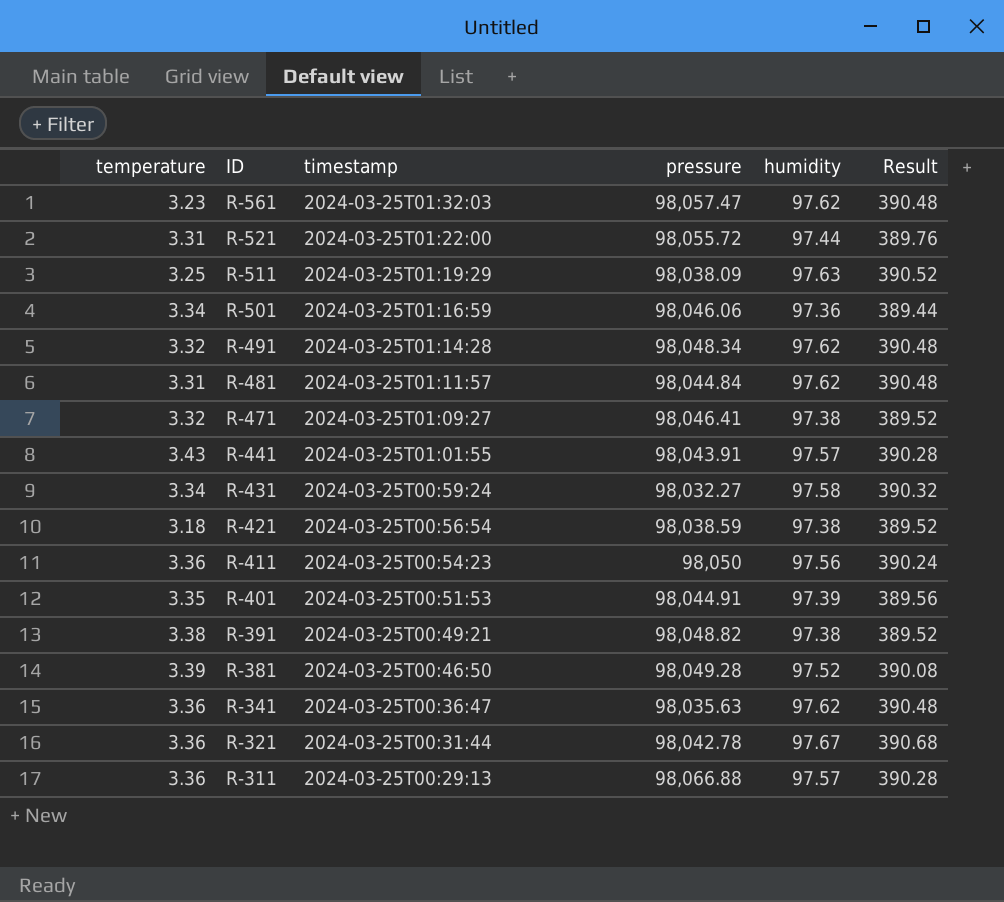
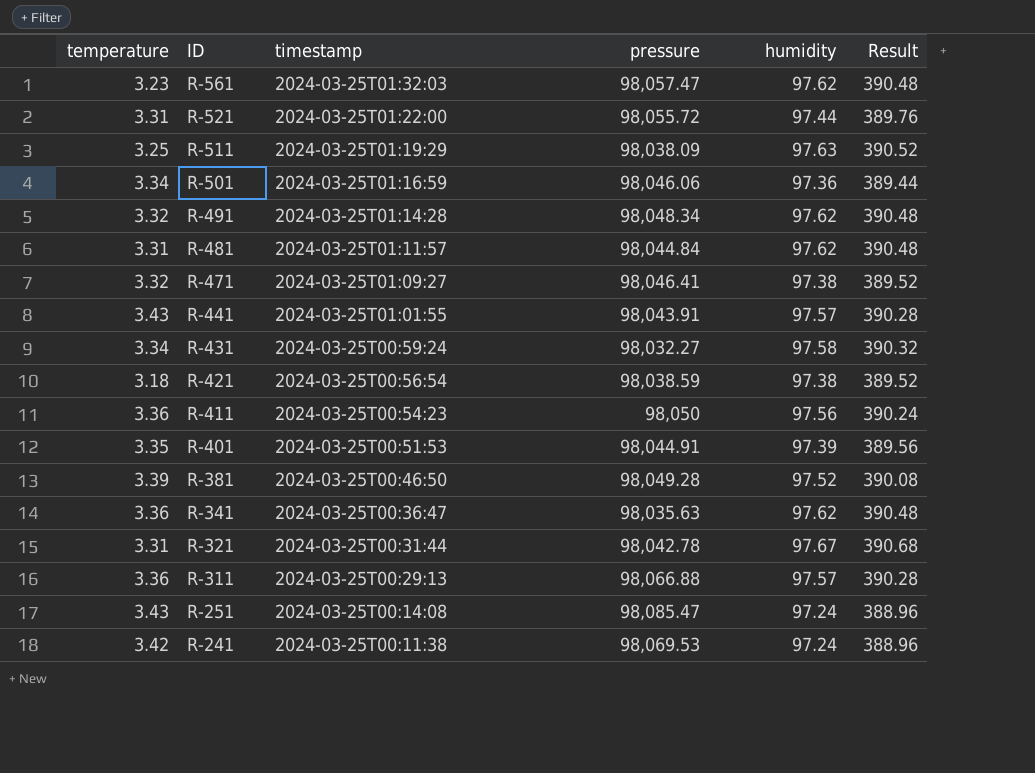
row R-391: 3.38 | 2024-03-25T00:49:21 | 98,048.82 | 97.38 | 389.52 -> none
R-321 | temperature: 3.36 -> 3.31
row R-251: none -> 3.43 | 2024-03-25T00:14:08 | 98,085.47 | 97.24 | 388.96
row R-241: none -> 3.42 | 2024-03-25T00:11:38 | 98,069.53 | 97.24 | 388.96

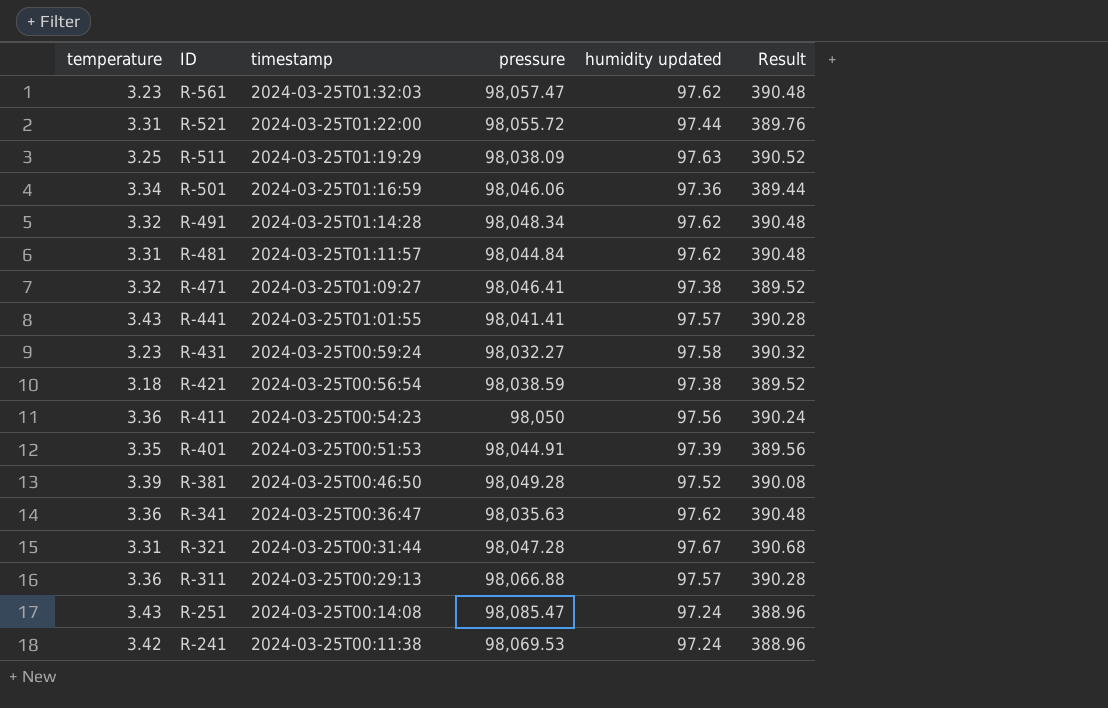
column name: humidity -> humidity updated
R-441 | pressure: 98,043.91 -> 98,041.41
R-431 | temperature: 3.34 -> 3.23
R-321 | pressure: 98,042.78 -> 98,047.28

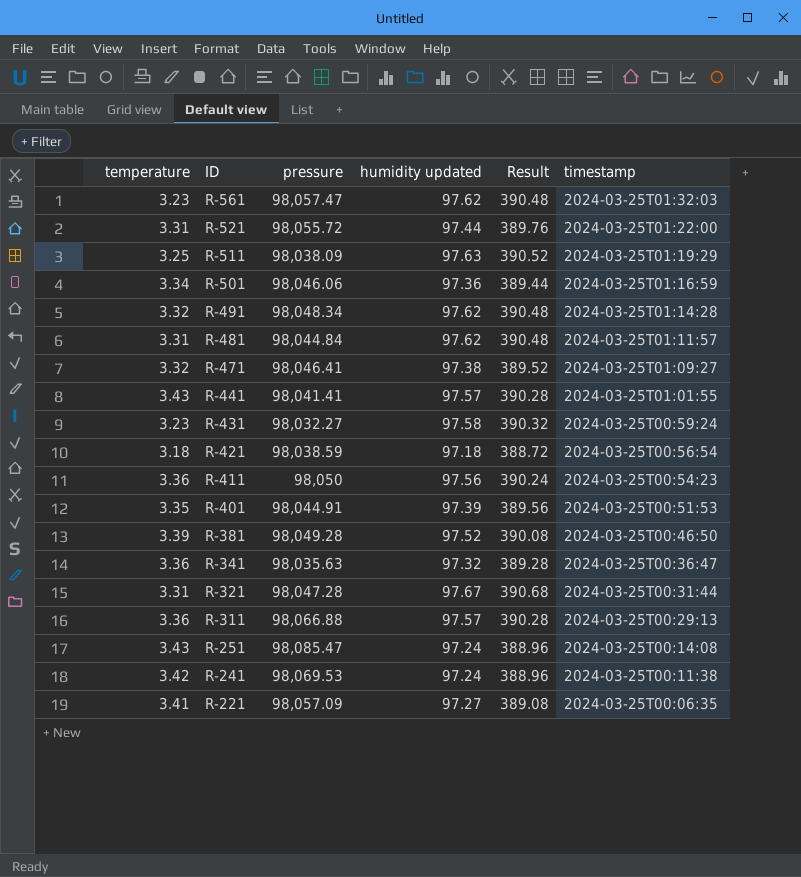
column timestamp | position: 3 -> 6
R-421 | humidity updated: 97.38 -> 97.18
R-421 | Result: 389.52 -> 388.72
R-341 | humidity updated: 97.62 -> 97.32
R-341 | Result: 390.48 -> 389.28
row R-221: none -> 3.41 | 98,057.09 | 97.27 | 389.08 | 2024-03-25T00:06:35

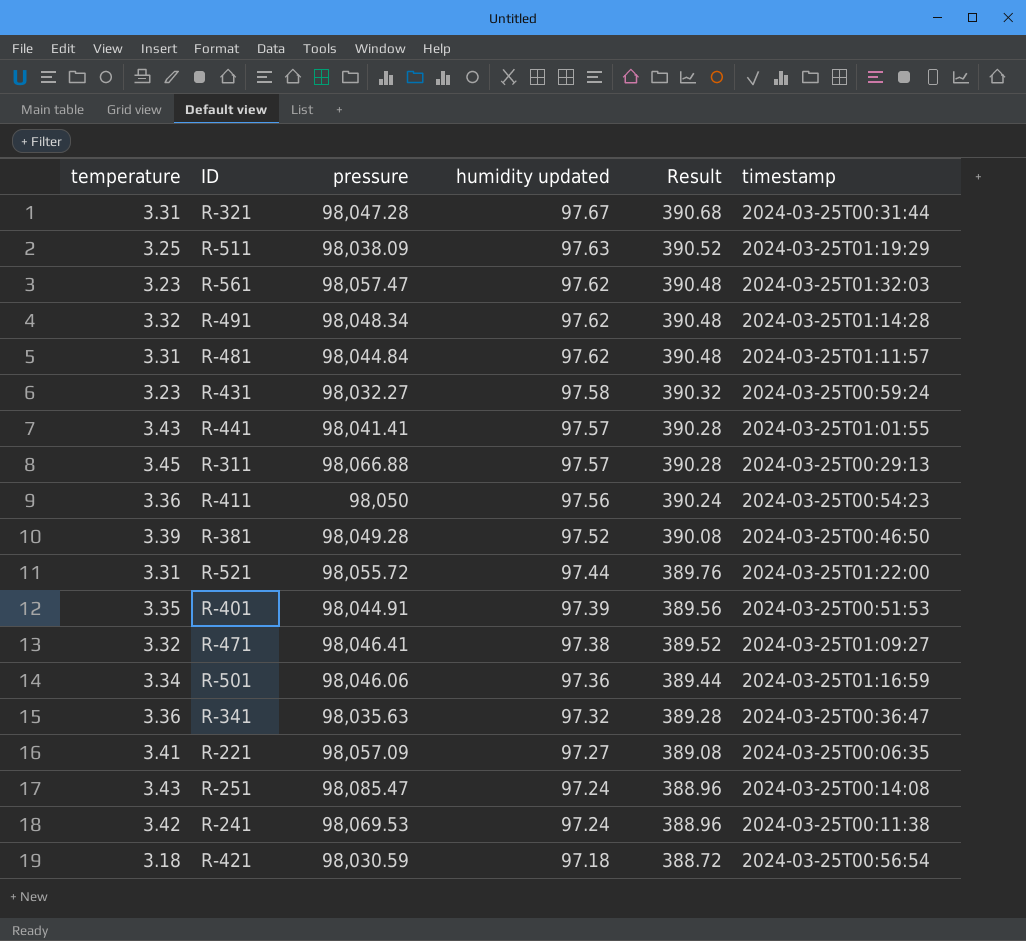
row order: ID descending -> humidity updated descending
R-311 | temperature: 3.36 -> 3.45
R-421 | pressure: 98,038.59 -> 98,030.59

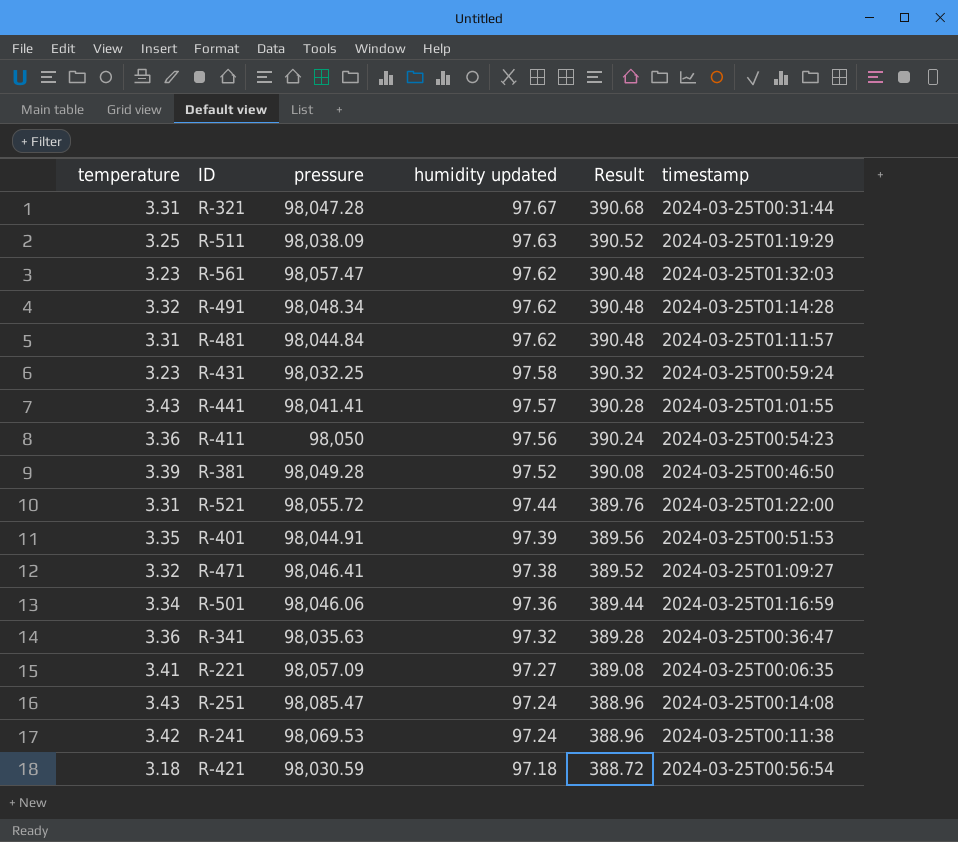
row R-311: 3.45 | 98,066.88 | 97.57 | 390.28 | 2024-03-25T00:29:13 -> none
R-431 | pressure: 98,032.27 -> 98,032.25

